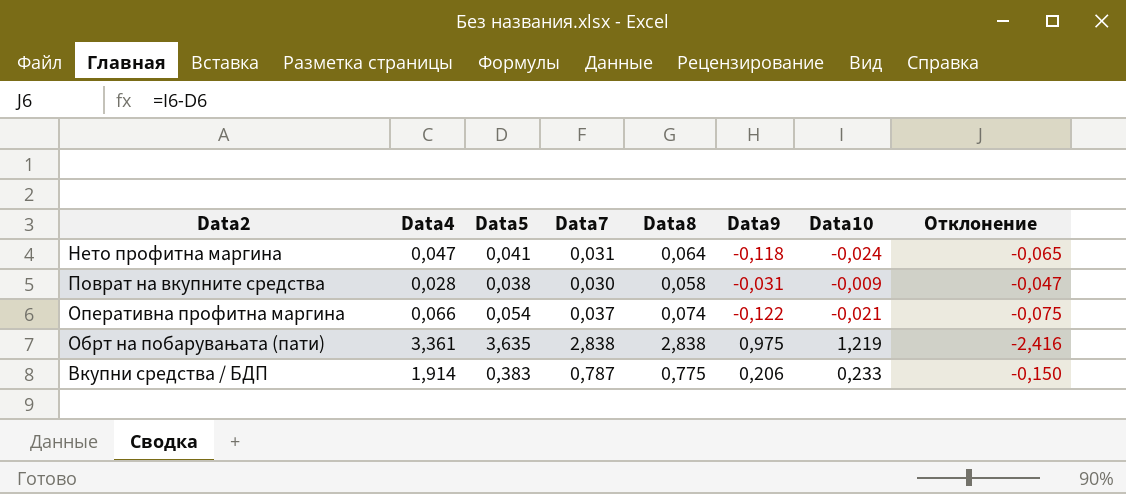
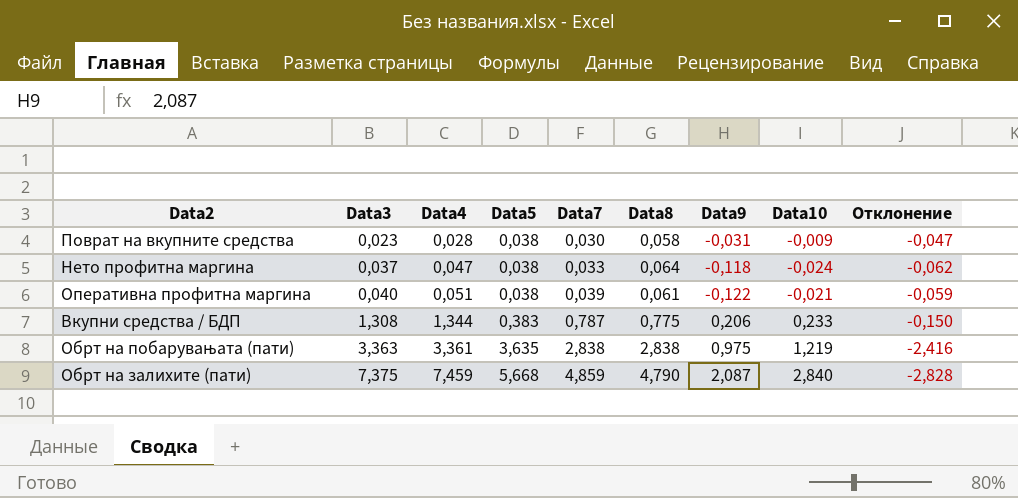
row order: none -> Data3 ascending
column Data3 | position: none -> 2
Нето профитна маргина | Data5: 0,041 -> 0,038
Нето профитна маргина | Data7: 0,031 -> 0,033
Нето профитна маргина | Отклонение: -0,065 -> -0,062
Оперативна профитна маргина | Data4: 0,066 -> 0,051
Оперативна профитна маргина | Data5: 0,054 -> 0,038
Оперативна профитна маргина | Data7: 0,037 -> 0,039
Оперативна профитна маргина | Data8: 0,074 -> 0,061
Оперативна профитна маргина | Отклонение: -0,075 -> -0,059
Вкупни средства / БДП | Data4: 1,914 -> 1,344
row Обрт на залихите (пати): none -> 7,375 | 7,459 | 5,668 | 4,859 | 4,790 | 2,087 | 2,840 | -2,828

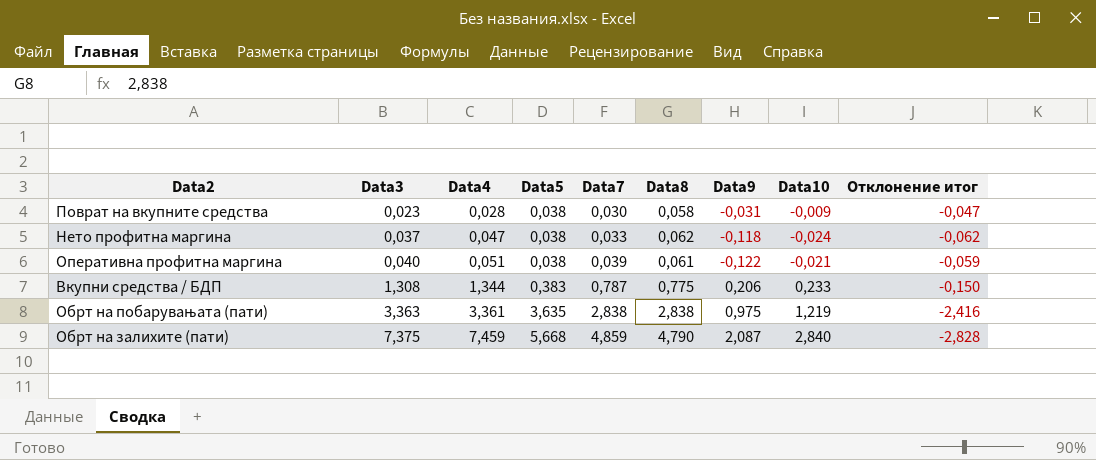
column name: Отклонение -> Отклонение итог
Нето профитна маргина | Data8: 0,064 -> 0,062

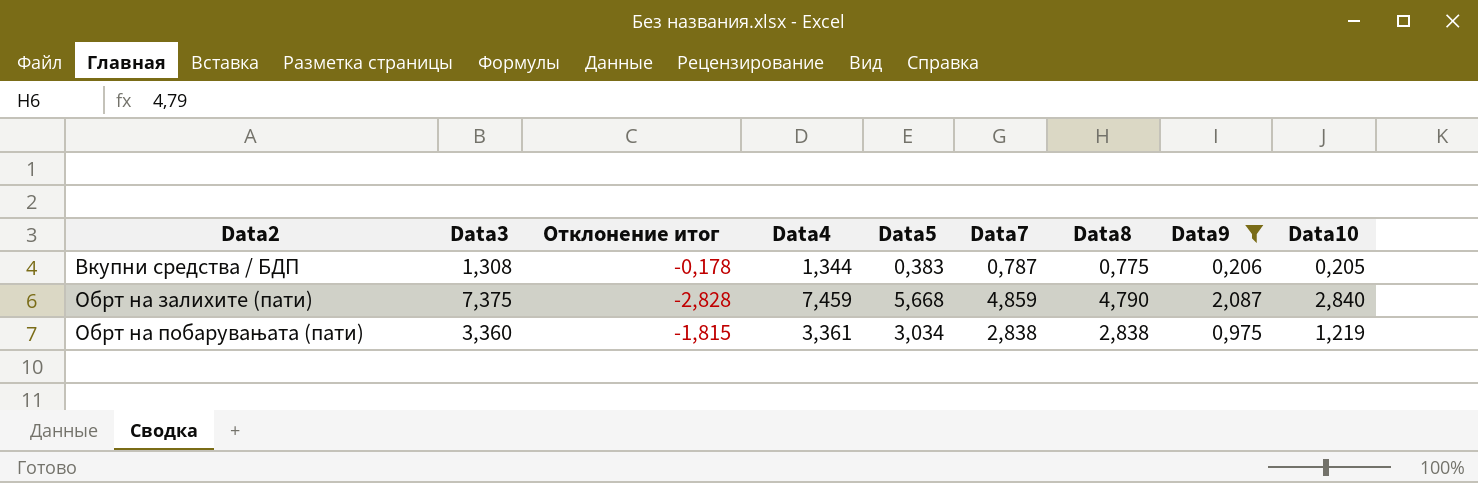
filter: none -> Data9 >= 0,206
row order: Data3 ascending -> Data2 ascending
column Отклонение итог | position: 9 -> 3
Вкупни средства / БДП | Отклонение итог: -0,150 -> -0,178
Вкупни средства / БДП | Data10: 0,233 -> 0,205
Обрт на побарувањата (пати) | Data3: 3,363 -> 3,360
Обрт на побарувањата (пати) | Отклонение итог: -2,416 -> -1,815
Обрт на побарувањата (пати) | Data5: 3,635 -> 3,034

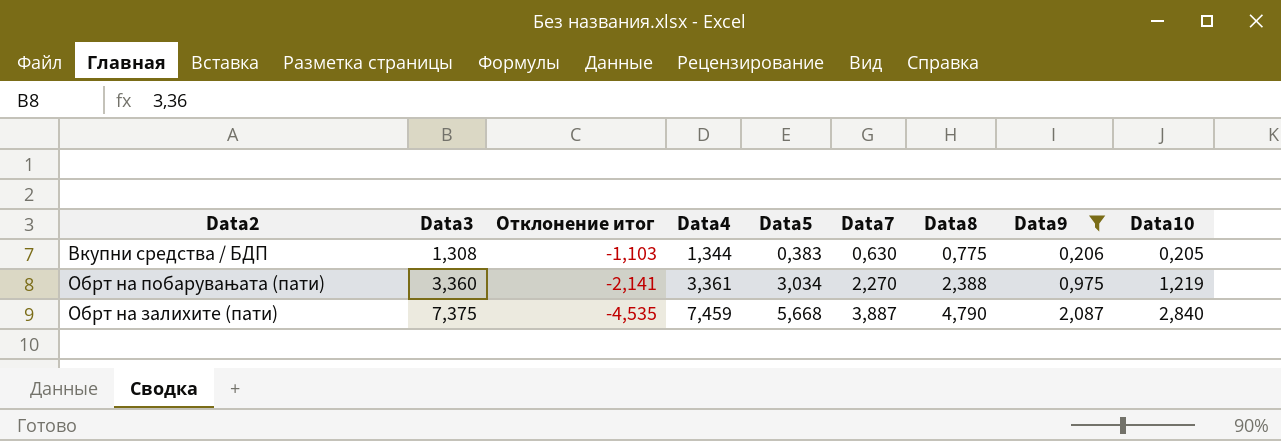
row order: Data2 ascending -> Data3 ascending
column Отклонение итог | formula: [Data10] - [Data5] -> [Data10] - [Data3]
Вкупни средства / БДП | Data7: 0,787 -> 0,630
Обрт на побарувањата (пати) | Data7: 2,838 -> 2,270
Обрт на побарувањата (пати) | Data8: 2,838 -> 2,388
Обрт на залихите (пати) | Data7: 4,859 -> 3,887

